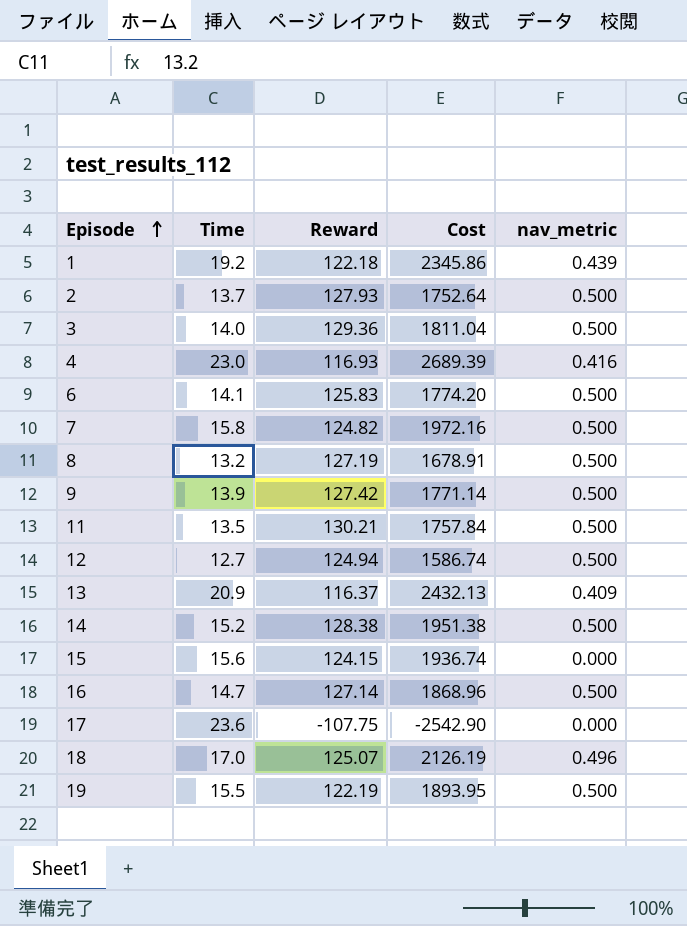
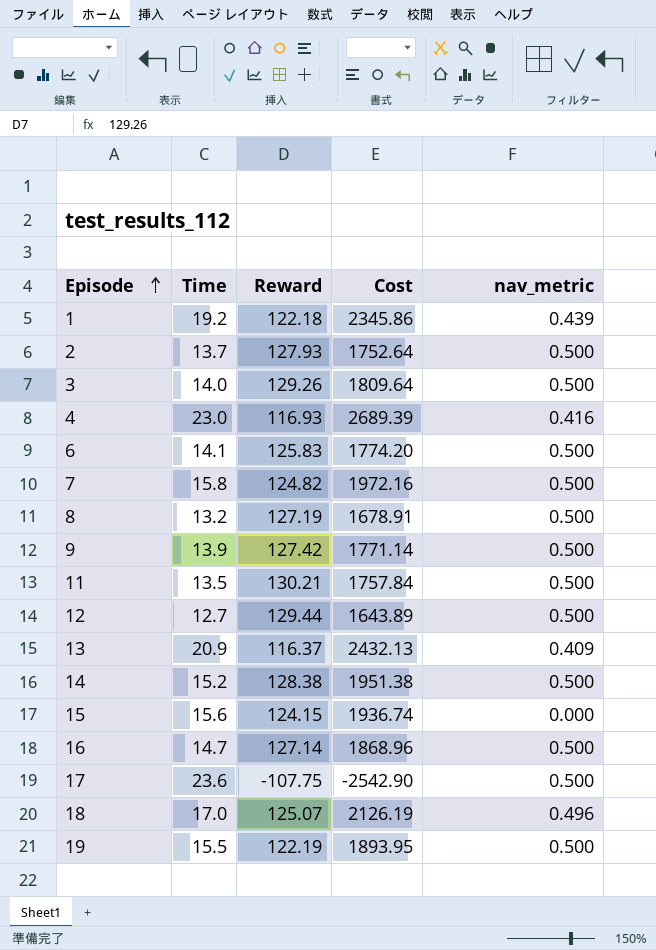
3 | Reward: 129.36 -> 129.26
3 | Cost: 1811.04 -> 1809.64
12 | Reward: 124.94 -> 129.44
12 | Cost: 1586.74 -> 1643.89
17 | nav_metric: 0.000 -> 0.500

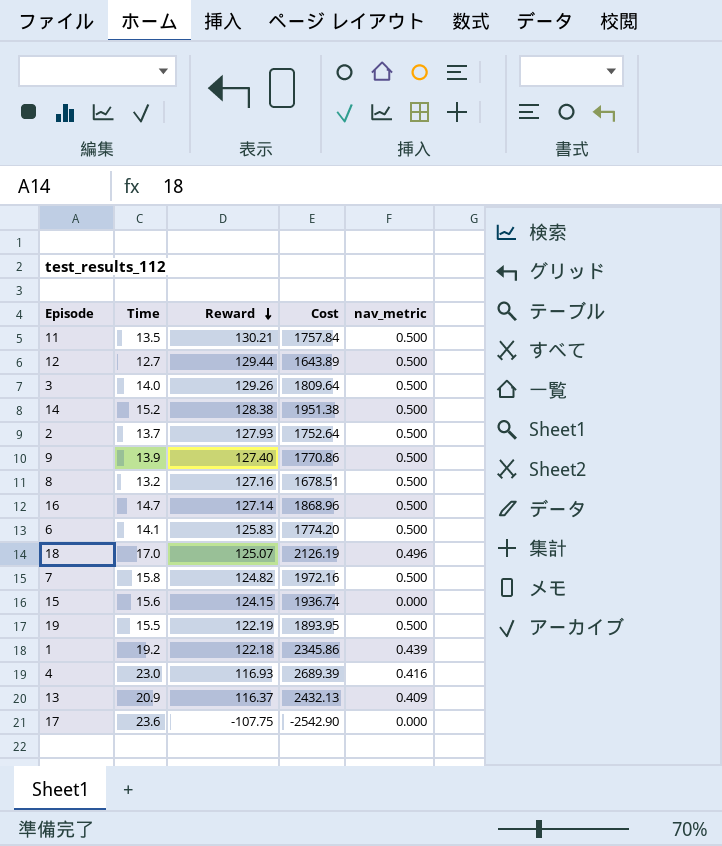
row order: Episode ascending -> Reward descending
9 | Reward: 127.42 -> 127.40
9 | Cost: 1771.14 -> 1770.86
8 | Reward: 127.19 -> 127.16
8 | Cost: 1678.91 -> 1678.51
17 | nav_metric: 0.500 -> 0.000

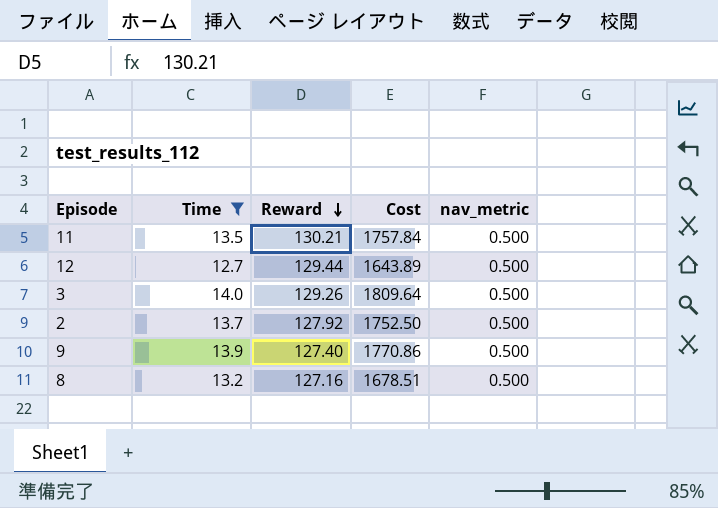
filter: none -> Time <= 14.0
2 | Reward: 127.93 -> 127.92
2 | Cost: 1752.64 -> 1752.50

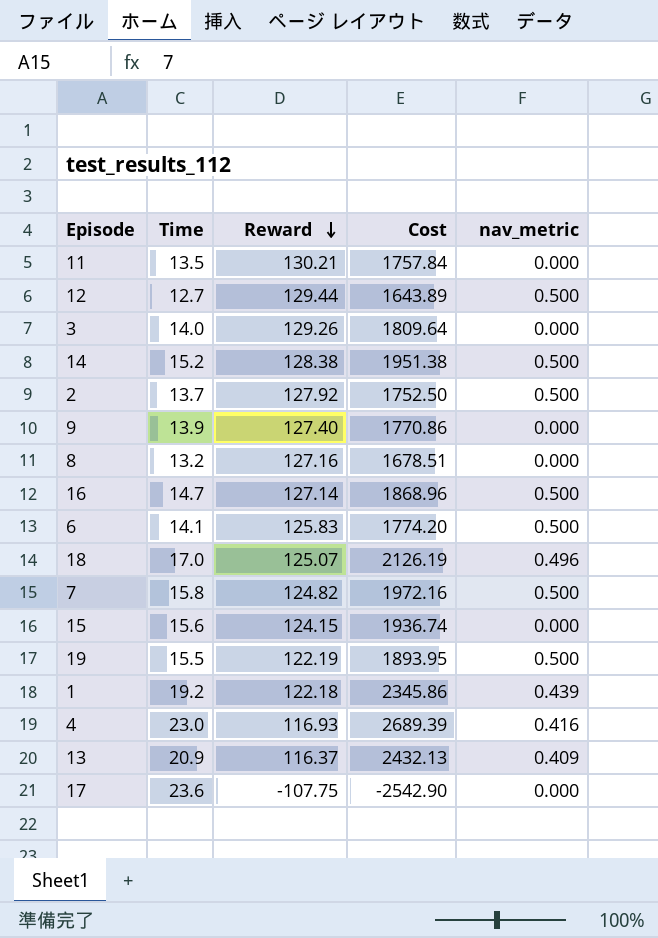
filter: Time <= 14.0 -> none
11 | nav_metric: 0.500 -> 0.000
3 | nav_metric: 0.500 -> 0.000
9 | nav_metric: 0.500 -> 0.000
8 | nav_metric: 0.500 -> 0.000

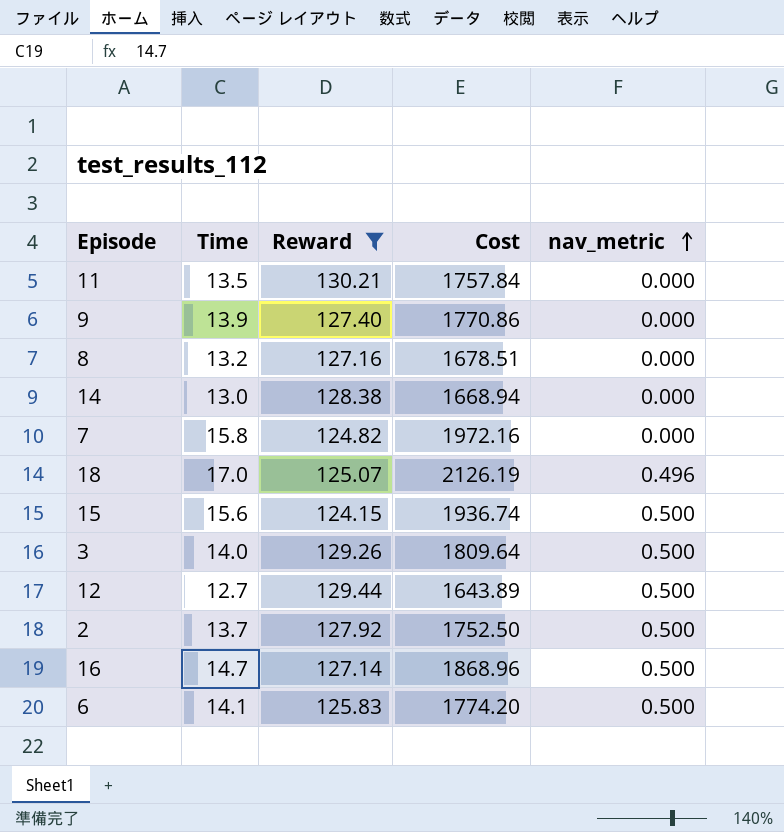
filter: none -> Reward >= 124.15
row order: Reward descending -> nav_metric ascending
14 | Time: 15.2 -> 13.0
14 | Cost: 1951.38 -> 1668.94
14 | nav_metric: 0.500 -> 0.000
7 | nav_metric: 0.500 -> 0.000
15 | nav_metric: 0.000 -> 0.500
3 | nav_metric: 0.000 -> 0.500

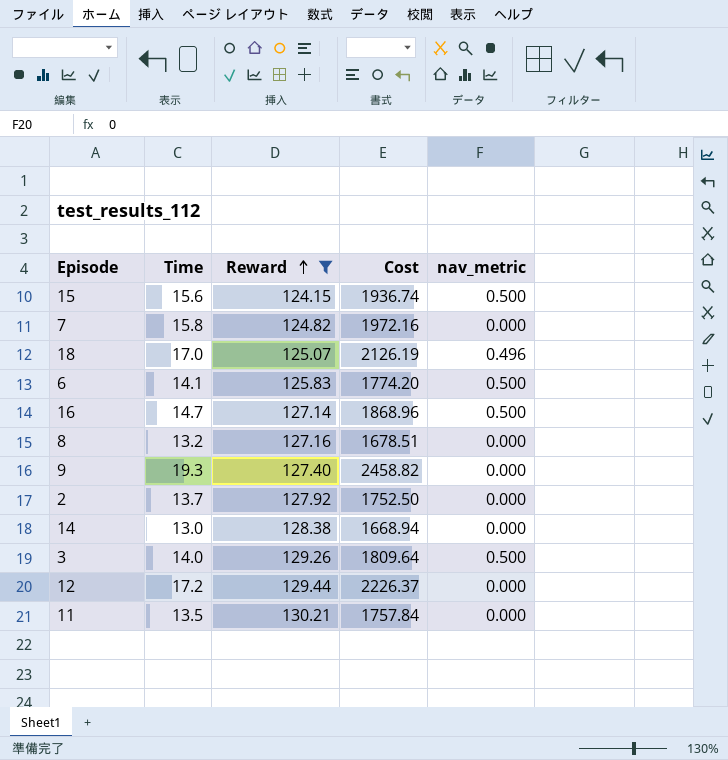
row order: nav_metric ascending -> Reward ascending
9 | Time: 13.9 -> 19.3
9 | Cost: 1770.86 -> 2458.82
2 | nav_metric: 0.500 -> 0.000
12 | Time: 12.7 -> 17.2
12 | Cost: 1643.89 -> 2226.37
12 | nav_metric: 0.500 -> 0.000

